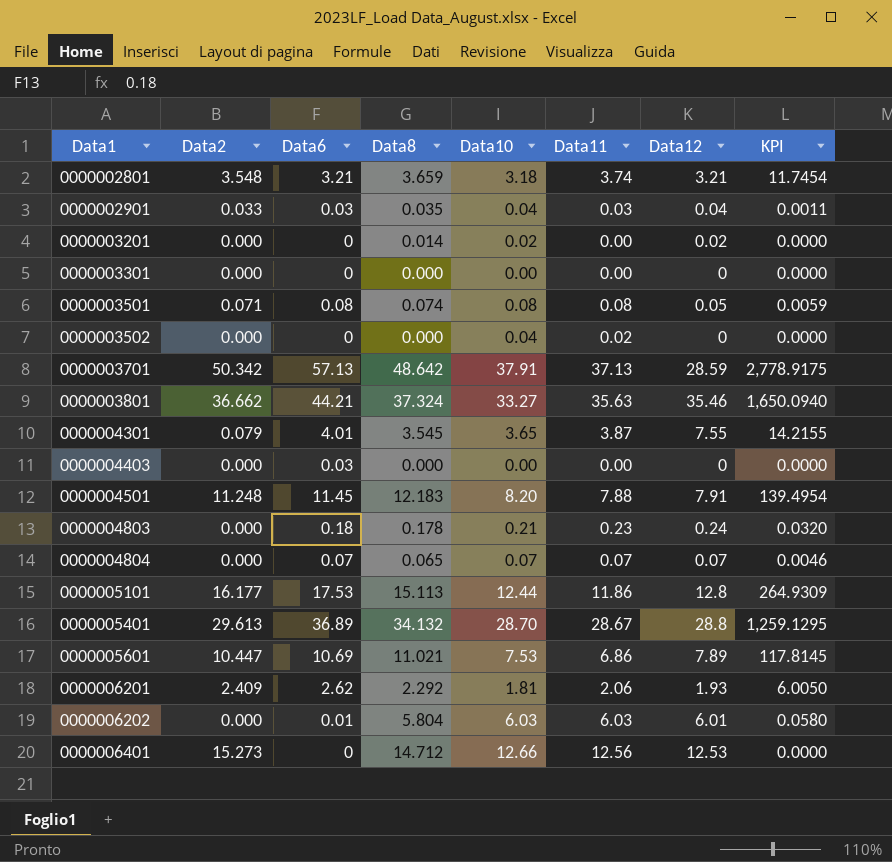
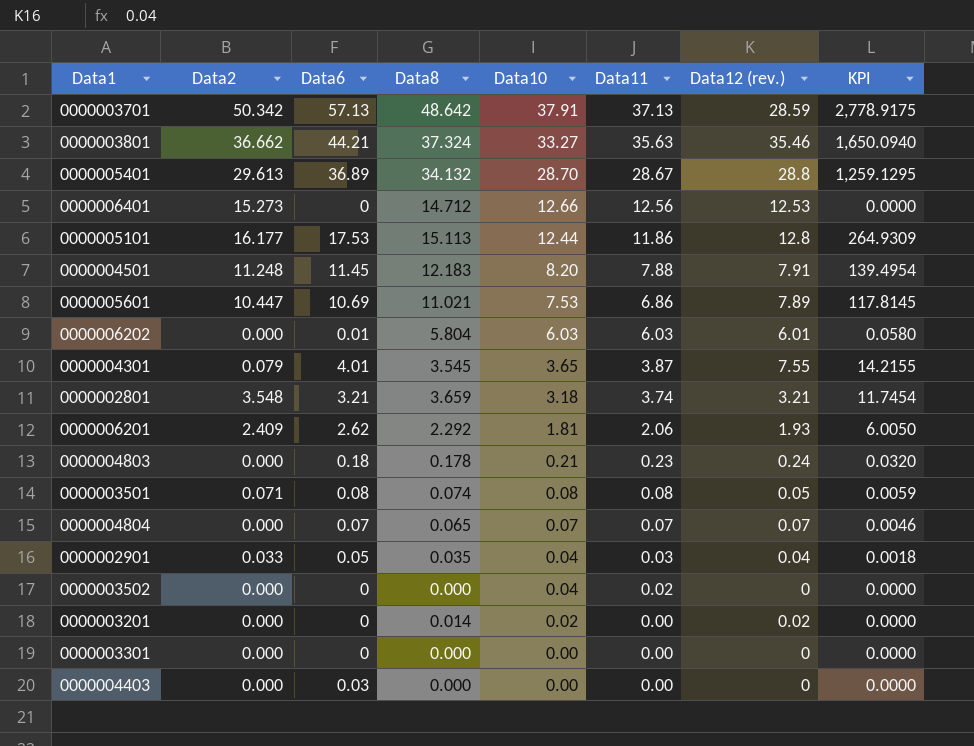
row order: Data1 ascending -> Data10 descending
column name: Data12 -> Data12 (rev.)
0000002901 | Data6: 0.03 -> 0.05
0000002901 | KPI: 0.0011 -> 0.0018

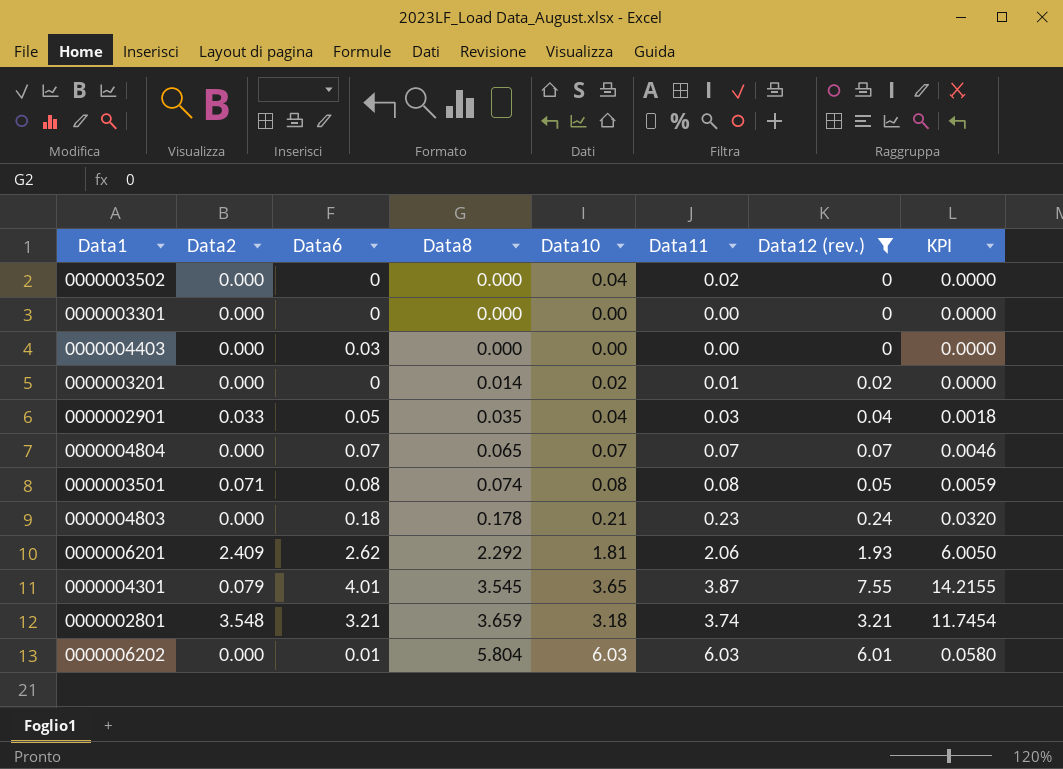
filter: none -> Data12 (rev.) <= 7.55
row order: Data10 descending -> Data8 ascending
0000003201 | Data11: 0.00 -> 0.01

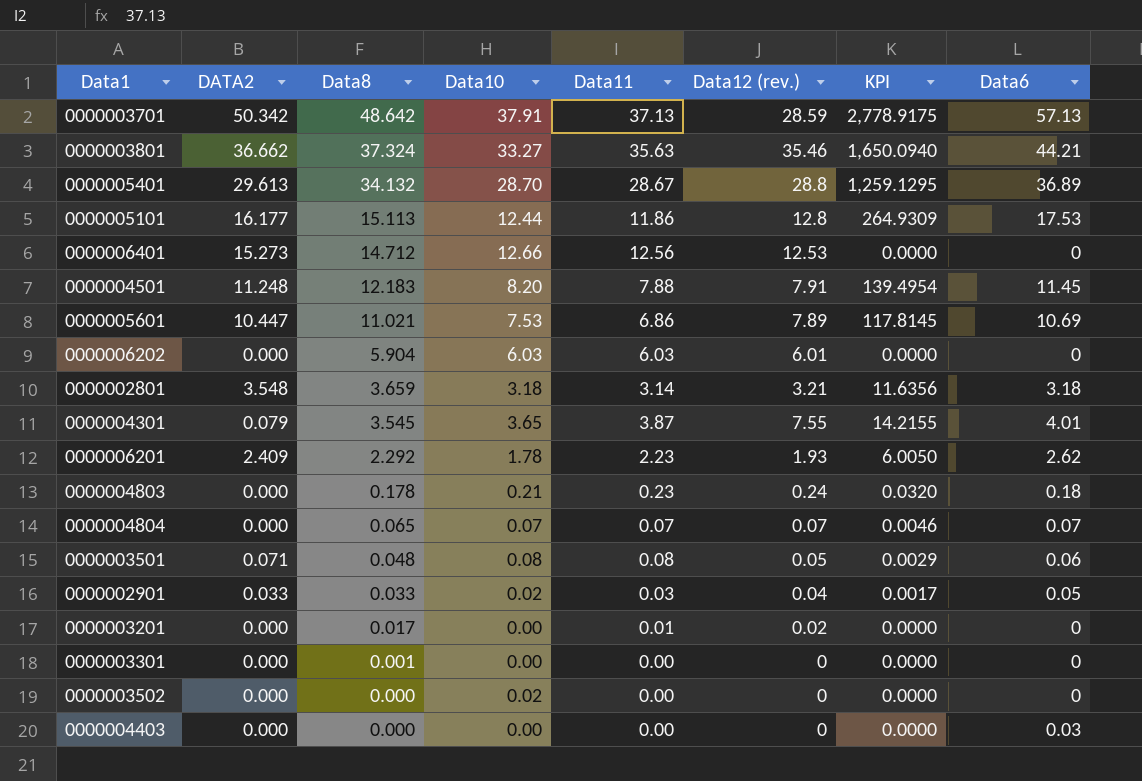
filter: Data12 (rev.) <= 7.55 -> none
row order: Data8 ascending -> Data8 descending
column name: Data2 -> DATA2
column Data6 | position: 3 -> 8
0000006202 | Data8: 5.804 -> 5.904
0000006202 | KPI: 0.0580 -> 0.0000
0000006202 | Data6: 0.01 -> 0
0000002801 | Data11: 3.74 -> 3.14
0000002801 | KPI: 11.7454 -> 11.6356
0000002801 | Data6: 3.21 -> 3.18
0000006201 | Data10: 1.81 -> 1.78
0000006201 | Data11: 2.06 -> 2.23
0000003501 | Data8: 0.074 -> 0.048
0000003501 | KPI: 0.0059 -> 0.0029
0000003501 | Data6: 0.08 -> 0.06
0000002901 | Data8: 0.035 -> 0.033
0000002901 | Data10: 0.04 -> 0.02
0000002901 | KPI: 0.0018 -> 0.0017
0000003201 | Data8: 0.014 -> 0.017
0000003201 | Data10: 0.02 -> 0.00
0000003301 | Data8: 0.000 -> 0.001
0000003502 | Data10: 0.04 -> 0.02
0000003502 | Data11: 0.02 -> 0.00

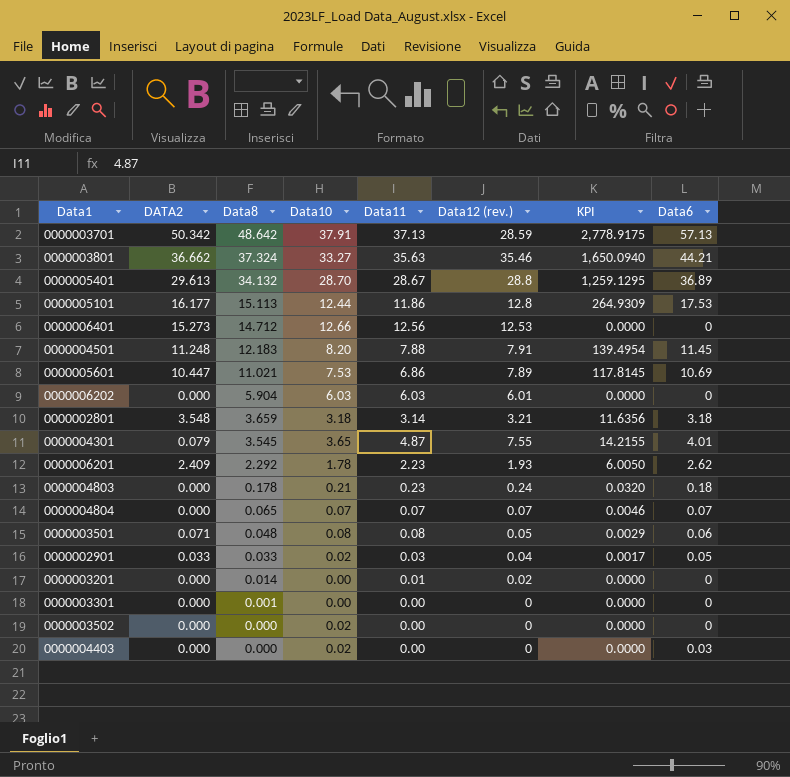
0000004301 | Data11: 3.87 -> 4.87
0000003201 | Data8: 0.017 -> 0.014
0000004403 | Data10: 0.00 -> 0.02

